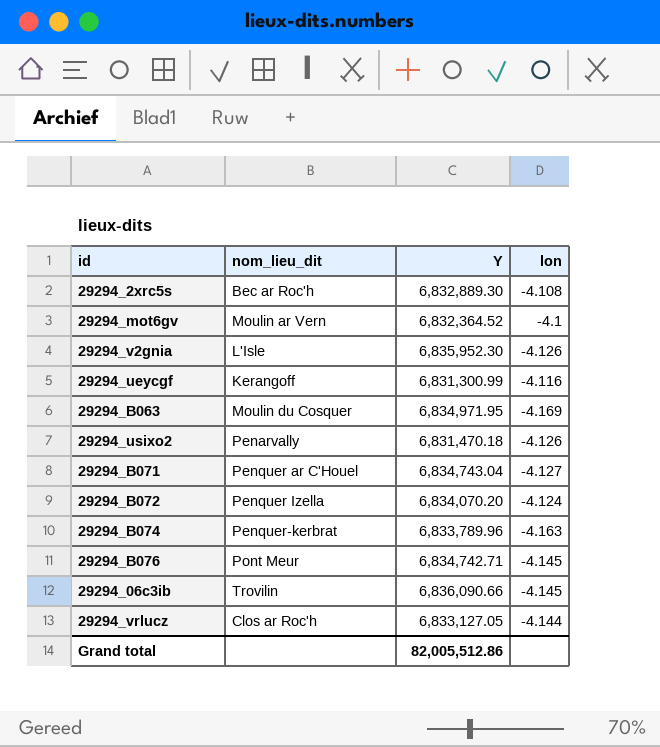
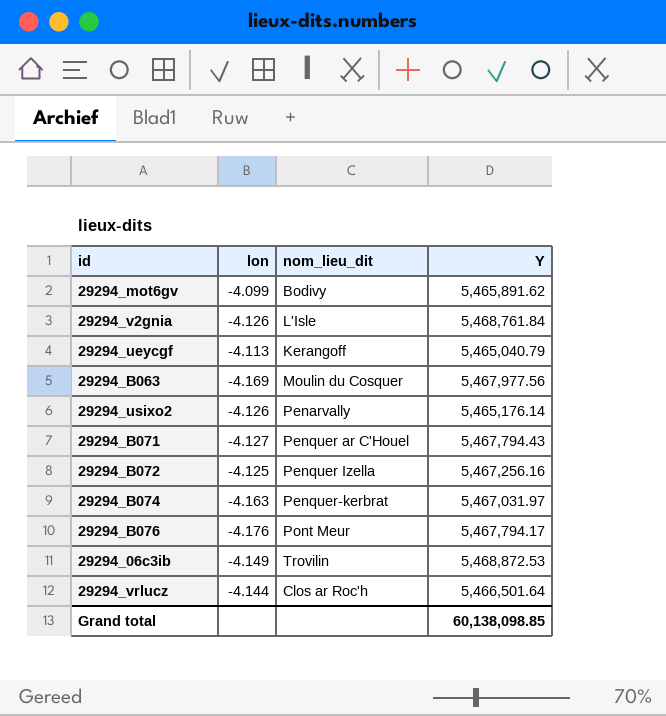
column lon | position: 4 -> 2
row 29294_2xrc5s: Bec ar Roc'h | 6,832,889.30 | -4.108 -> none
29294_mot6gv | lon: -4.1 -> -4.099
29294_mot6gv | nom_lieu_dit: Moulin ar Vern -> Bodivy
29294_mot6gv | Y: 6,832,364.52 -> 5,465,891.62
29294_v2gnia | Y: 6,835,952.30 -> 5,468,761.84
29294_ueycgf | lon: -4.116 -> -4.113
29294_ueycgf | Y: 6,831,300.99 -> 5,465,040.79
29294_B063 | Y: 6,834,971.95 -> 5,467,977.56
29294_usixo2 | Y: 6,831,470.18 -> 5,465,176.14
29294_B071 | Y: 6,834,743.04 -> 5,467,794.43
29294_B072 | lon: -4.124 -> -4.125
29294_B072 | Y: 6,834,070.20 -> 5,467,256.16
29294_B074 | Y: 6,833,789.96 -> 5,467,031.97
29294_B076 | lon: -4.145 -> -4.176
29294_B076 | Y: 6,834,742.71 -> 5,467,794.17
29294_06c3ib | lon: -4.145 -> -4.149
29294_06c3ib | Y: 6,836,090.66 -> 5,468,872.53
29294_vrlucz | Y: 6,833,127.05 -> 5,466,501.64
Grand total | Y: 82,005,512.86 -> 60,138,098.85

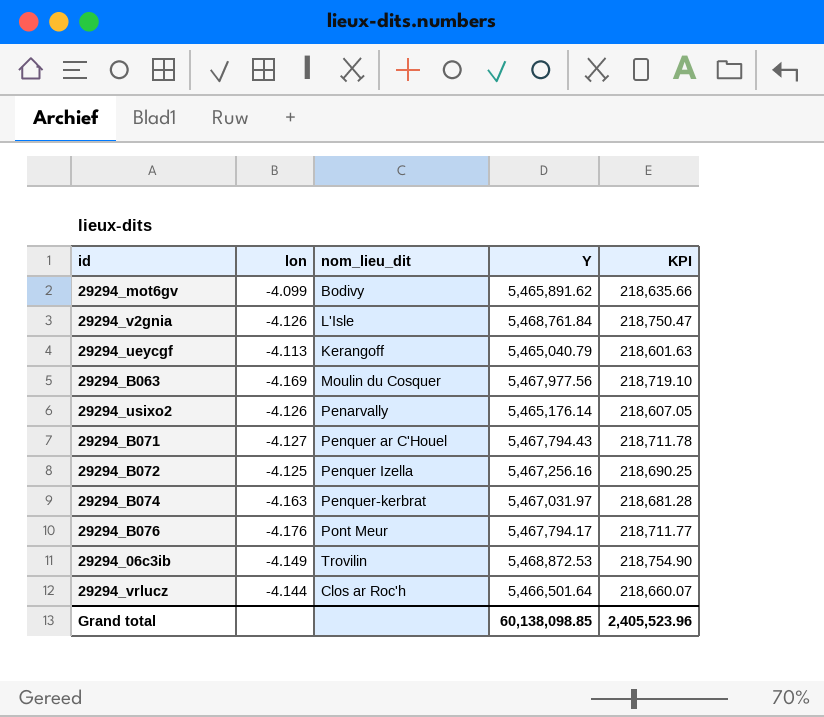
column KPI | formula: none -> [Y] * 0.04

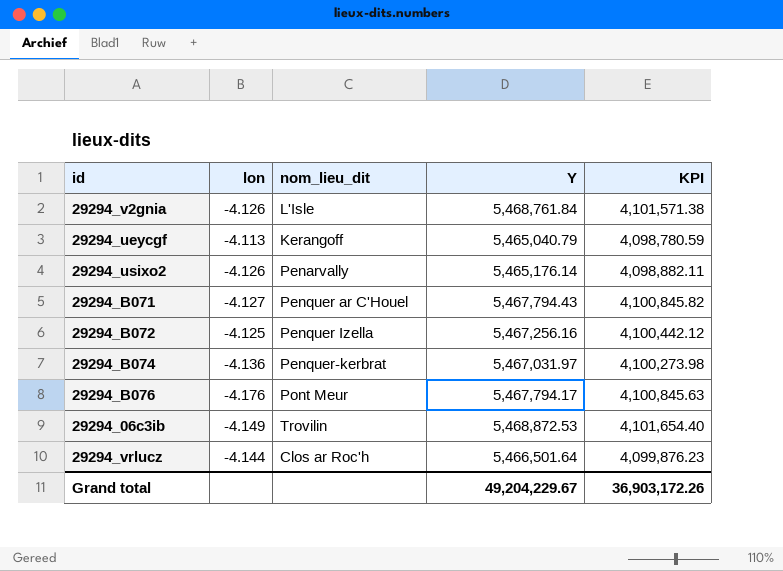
column KPI | formula: [Y] * 0.04 -> [Y] * 0.75
row 29294_mot6gv: -4.099 | Bodivy | 5,465,891.62 | 218,635.66 -> none
row 29294_B063: -4.169 | Moulin du Cosquer | 5,467,977.56 | 218,719.10 -> none
29294_B074 | lon: -4.163 -> -4.136
Grand total | Y: 60,138,098.85 -> 49,204,229.67
Grand total | KPI: 2,405,523.96 -> 36,903,172.26

